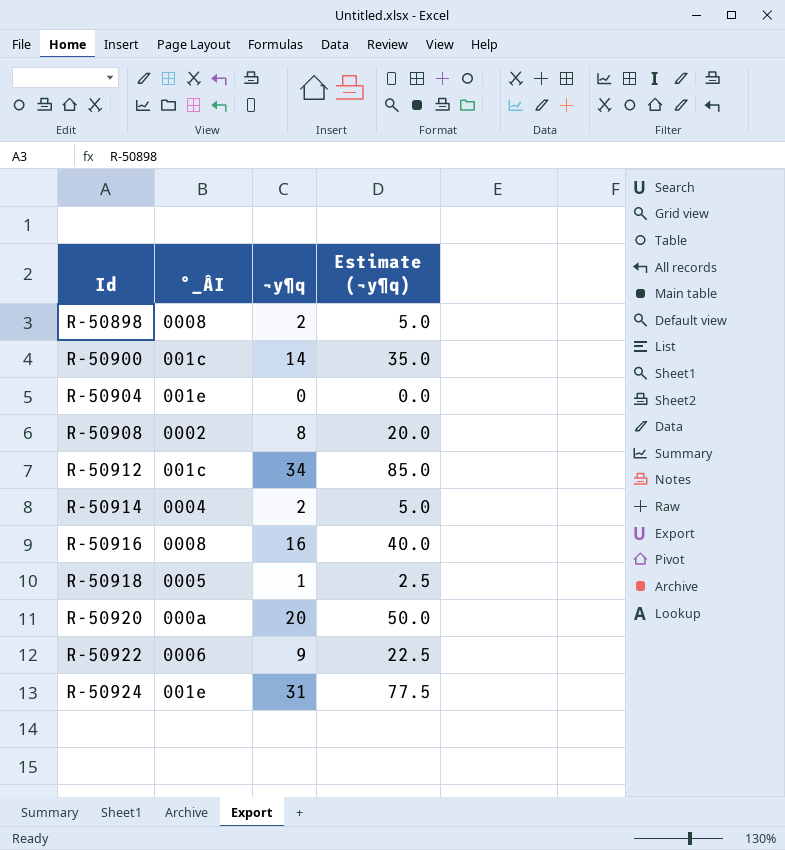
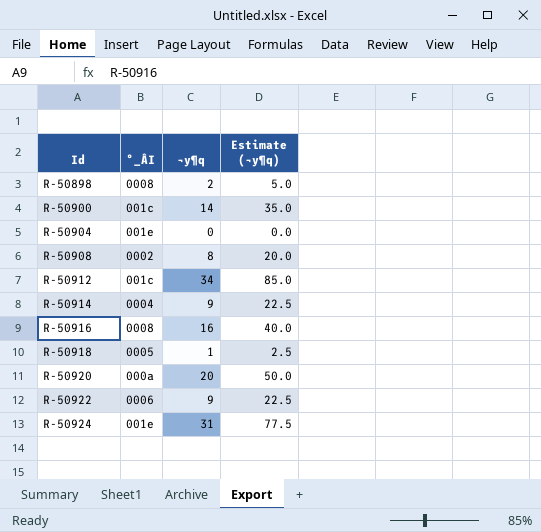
R-50914 | ¬y¶q: 2 -> 9
R-50914 | Estimate (¬y¶q): 5.0 -> 22.5

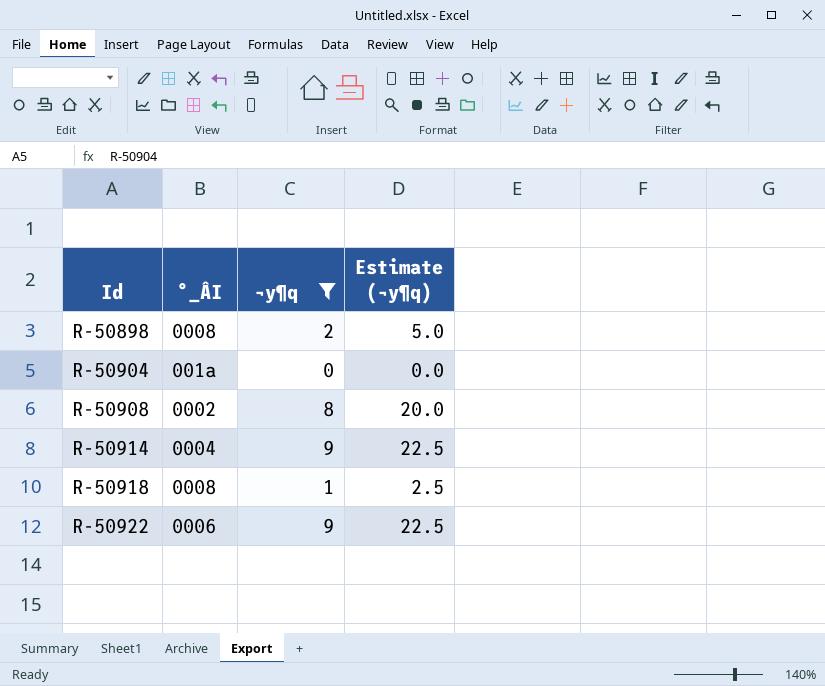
filter: none -> ¬y¶q <= 9
R-50904 | °_ÂI: 001e -> 001a
R-50918 | °_ÂI: 0005 -> 0008

